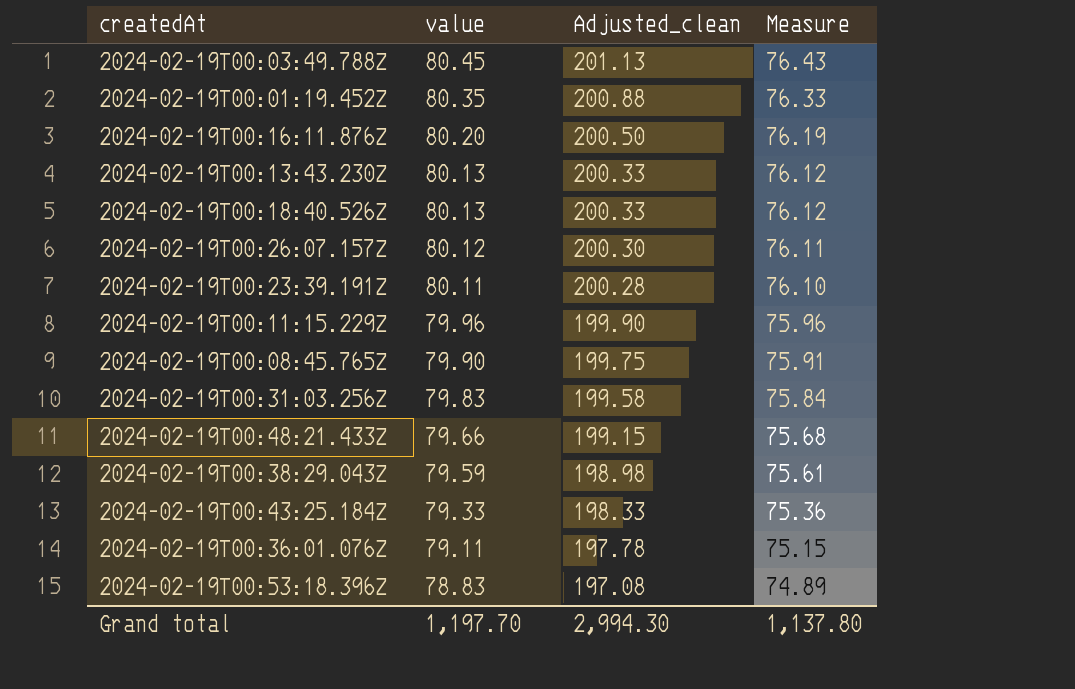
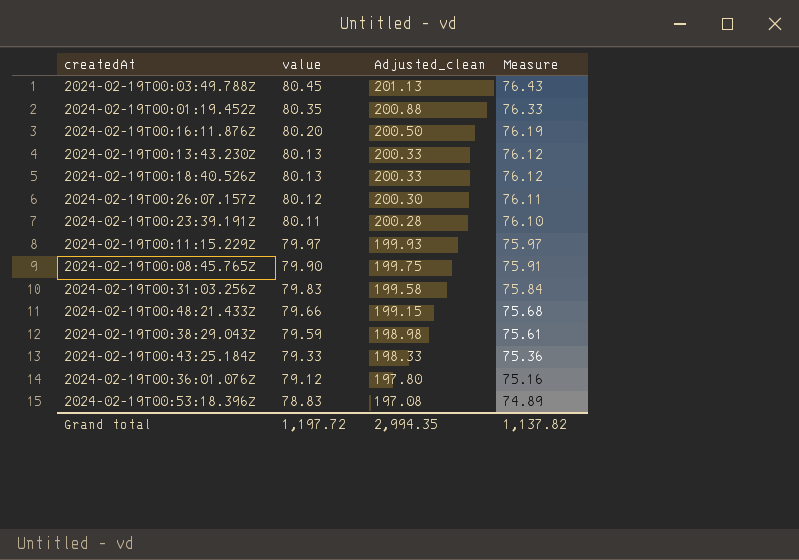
2024-02-19T00:11:15.229Z | value: 79.96 -> 79.97
2024-02-19T00:11:15.229Z | Adjusted_clean: 199.90 -> 199.93
2024-02-19T00:11:15.229Z | Measure: 75.96 -> 75.97
2024-02-19T00:36:01.076Z | value: 79.11 -> 79.12
2024-02-19T00:36:01.076Z | Adjusted_clean: 197.78 -> 197.80
2024-02-19T00:36:01.076Z | Measure: 75.15 -> 75.16
Grand total | value: 1,197.70 -> 1,197.72
Grand total | Adjusted_clean: 2,994.30 -> 2,994.35
Grand total | Measure: 1,137.80 -> 1,137.82

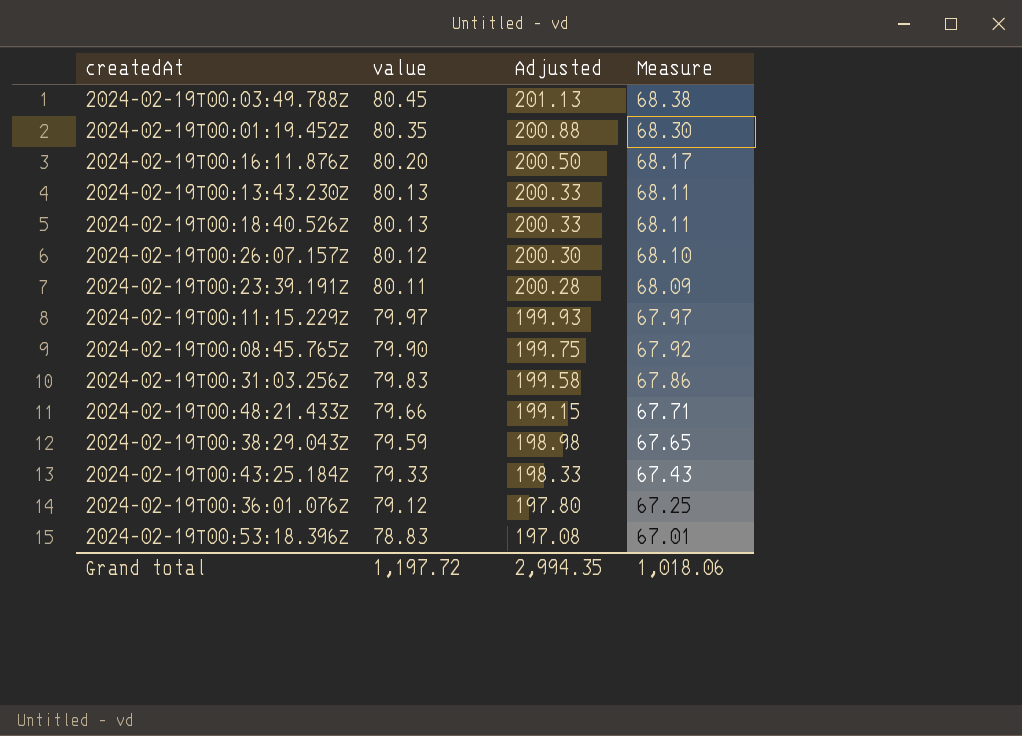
column name: Adjusted_clean -> Adjusted
column Measure | formula: [value] * 0.95 -> [value] * 0.85
Grand total | Measure: 1,137.82 -> 1,018.06

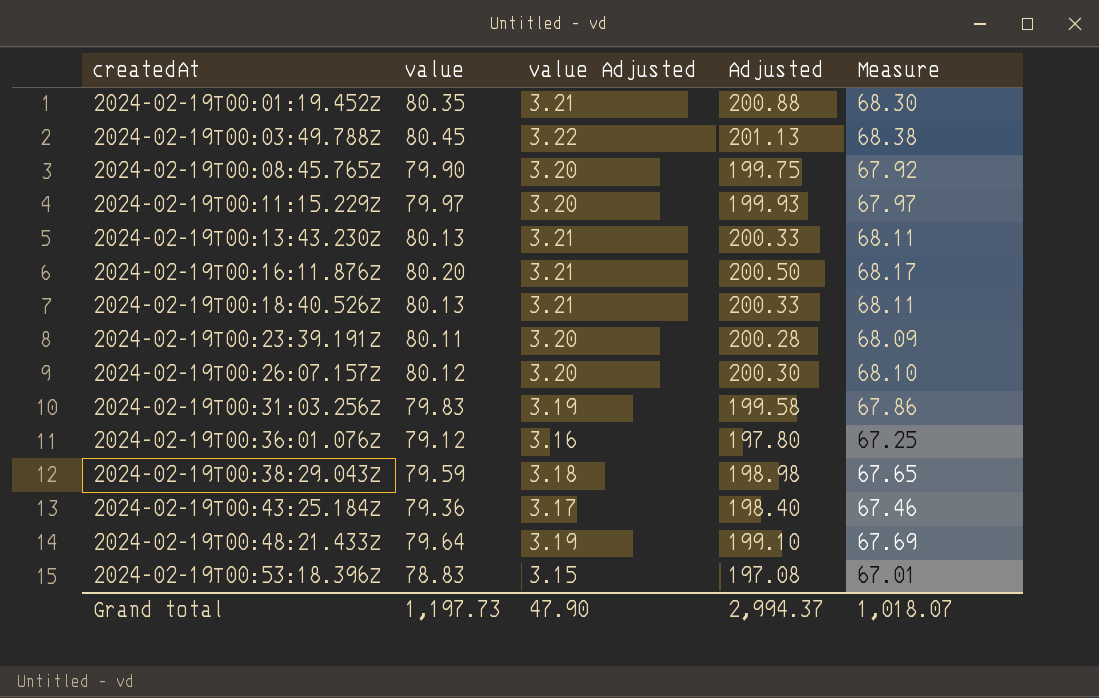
row order: value descending -> createdAt ascending
column value Adjusted | formula: none -> [value] * 0.04
2024-02-19T00:43:25.184Z | value: 79.33 -> 79.36
2024-02-19T00:43:25.184Z | Adjusted: 198.33 -> 198.40
2024-02-19T00:43:25.184Z | Measure: 67.43 -> 67.46
2024-02-19T00:48:21.433Z | value: 79.66 -> 79.64
2024-02-19T00:48:21.433Z | Adjusted: 199.15 -> 199.10
2024-02-19T00:48:21.433Z | Measure: 67.71 -> 67.69
Grand total | value: 1,197.72 -> 1,197.73
Grand total | Adjusted: 2,994.35 -> 2,994.37
Grand total | Measure: 1,018.06 -> 1,018.07

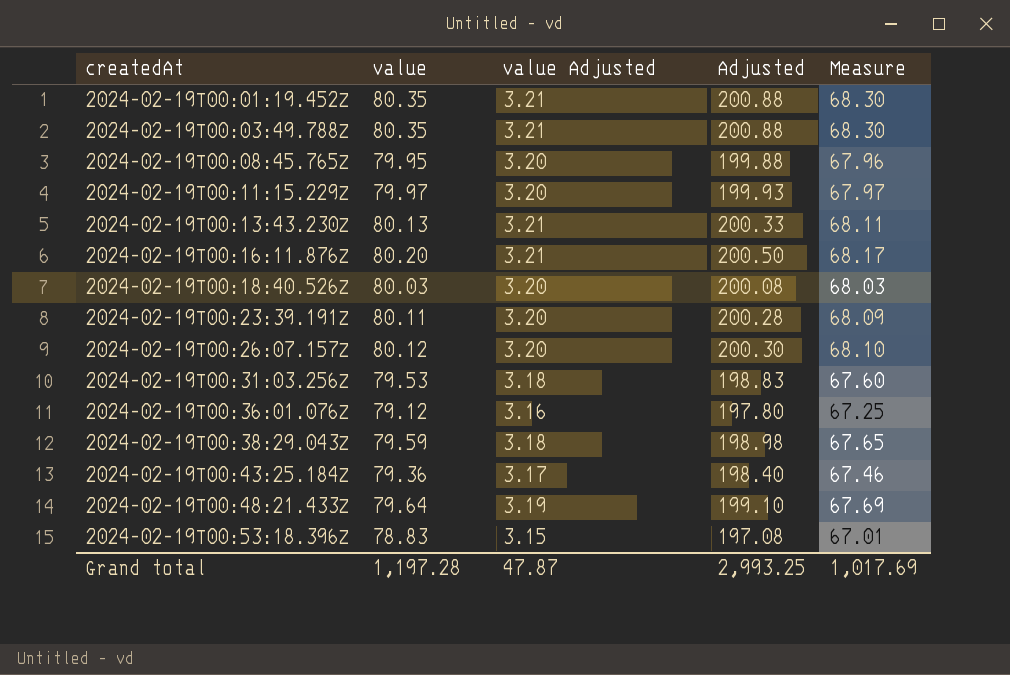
2024-02-19T00:03:49.788Z | value: 80.45 -> 80.35
2024-02-19T00:03:49.788Z | value Adjusted: 3.22 -> 3.21
2024-02-19T00:03:49.788Z | Adjusted: 201.13 -> 200.88
2024-02-19T00:03:49.788Z | Measure: 68.38 -> 68.30
2024-02-19T00:08:45.765Z | value: 79.90 -> 79.95
2024-02-19T00:08:45.765Z | Adjusted: 199.75 -> 199.88
2024-02-19T00:08:45.765Z | Measure: 67.92 -> 67.96
2024-02-19T00:18:40.526Z | value: 80.13 -> 80.03
2024-02-19T00:18:40.526Z | value Adjusted: 3.21 -> 3.20
2024-02-19T00:18:40.526Z | Adjusted: 200.33 -> 200.08
2024-02-19T00:18:40.526Z | Measure: 68.11 -> 68.03
2024-02-19T00:31:03.256Z | value: 79.83 -> 79.53
2024-02-19T00:31:03.256Z | value Adjusted: 3.19 -> 3.18
2024-02-19T00:31:03.256Z | Adjusted: 199.58 -> 198.83
2024-02-19T00:31:03.256Z | Measure: 67.86 -> 67.60
Grand total | value: 1,197.73 -> 1,197.28
Grand total | value Adjusted: 47.90 -> 47.87
Grand total | Adjusted: 2,994.37 -> 2,993.25
Grand total | Measure: 1,018.07 -> 1,017.69

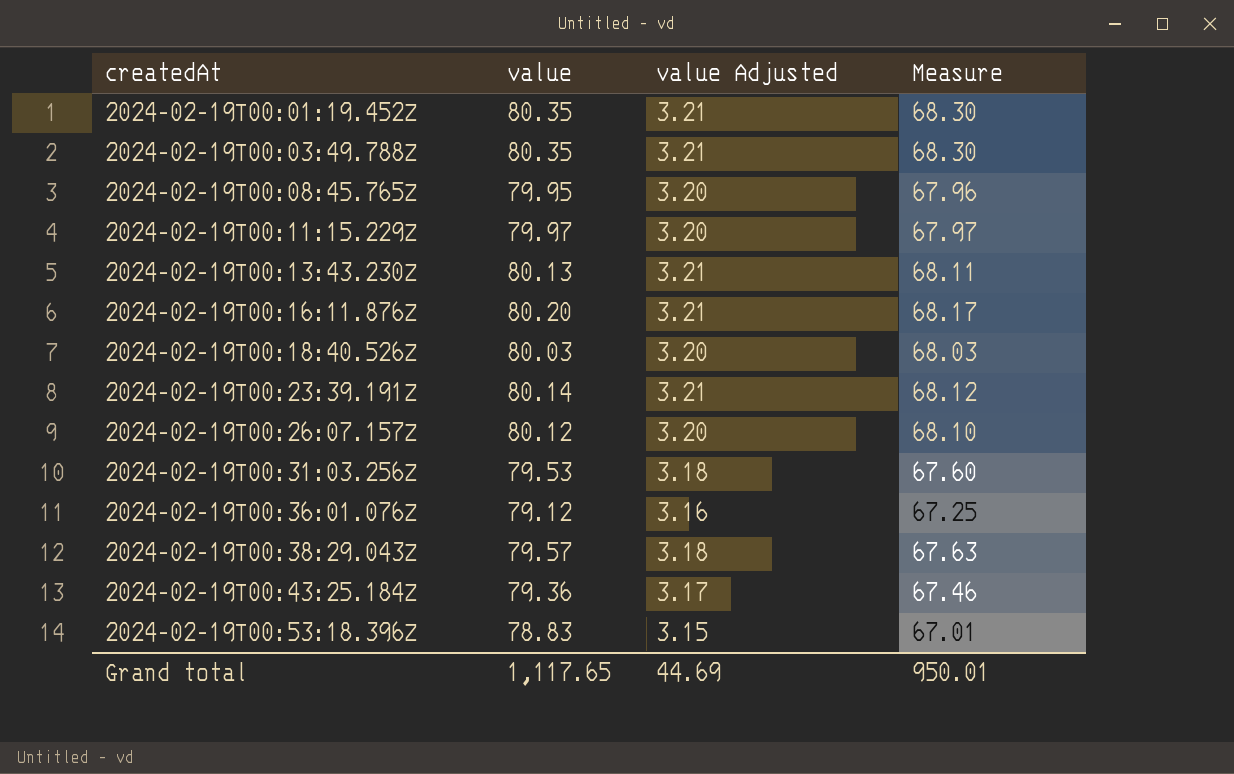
column Adjusted | formula: [value] * 2.5 -> none
row 2024-02-19T00:48:21.433Z: 79.64 | 3.19 | 199.10 | 67.69 -> none
2024-02-19T00:23:39.191Z | value: 80.11 -> 80.14
2024-02-19T00:23:39.191Z | value Adjusted: 3.20 -> 3.21
2024-02-19T00:23:39.191Z | Measure: 68.09 -> 68.12
2024-02-19T00:38:29.043Z | value: 79.59 -> 79.57
2024-02-19T00:38:29.043Z | Measure: 67.65 -> 67.63
Grand total | value: 1,197.28 -> 1,117.65
Grand total | value Adjusted: 47.87 -> 44.69
Grand total | Measure: 1,017.69 -> 950.01

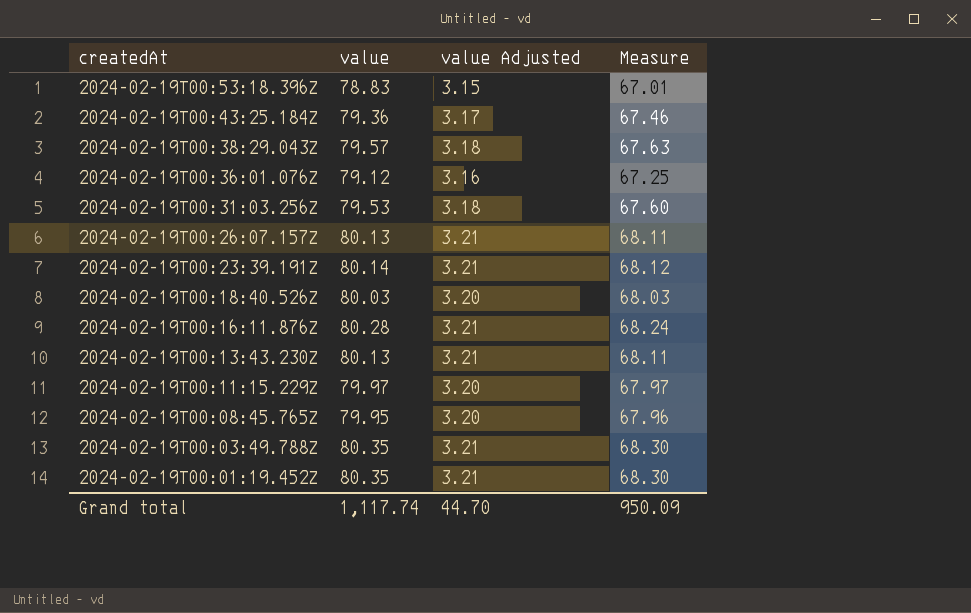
row order: createdAt ascending -> createdAt descending
2024-02-19T00:26:07.157Z | value: 80.12 -> 80.13
2024-02-19T00:26:07.157Z | value Adjusted: 3.20 -> 3.21
2024-02-19T00:26:07.157Z | Measure: 68.10 -> 68.11
2024-02-19T00:16:11.876Z | value: 80.20 -> 80.28
2024-02-19T00:16:11.876Z | Measure: 68.17 -> 68.24
Grand total | value: 1,117.65 -> 1,117.74
Grand total | value Adjusted: 44.69 -> 44.70
Grand total | Measure: 950.01 -> 950.09

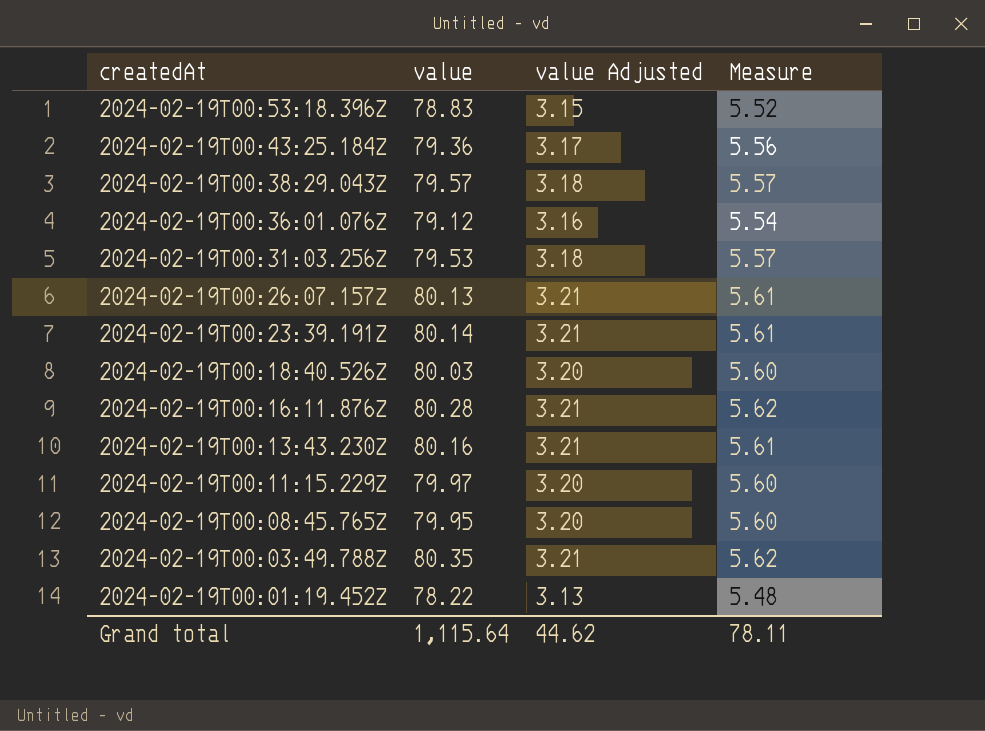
column Measure | formula: [value] * 0.85 -> [value] * 0.07
2024-02-19T00:13:43.230Z | value: 80.13 -> 80.16
2024-02-19T00:01:19.452Z | value: 80.35 -> 78.22
2024-02-19T00:01:19.452Z | value Adjusted: 3.21 -> 3.13
Grand total | value: 1,117.74 -> 1,115.64
Grand total | value Adjusted: 44.70 -> 44.62
Grand total | Measure: 950.09 -> 78.11

